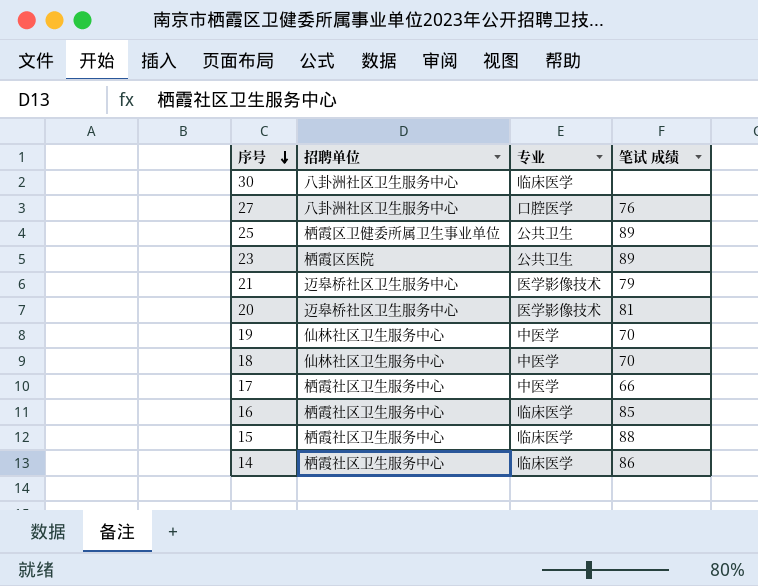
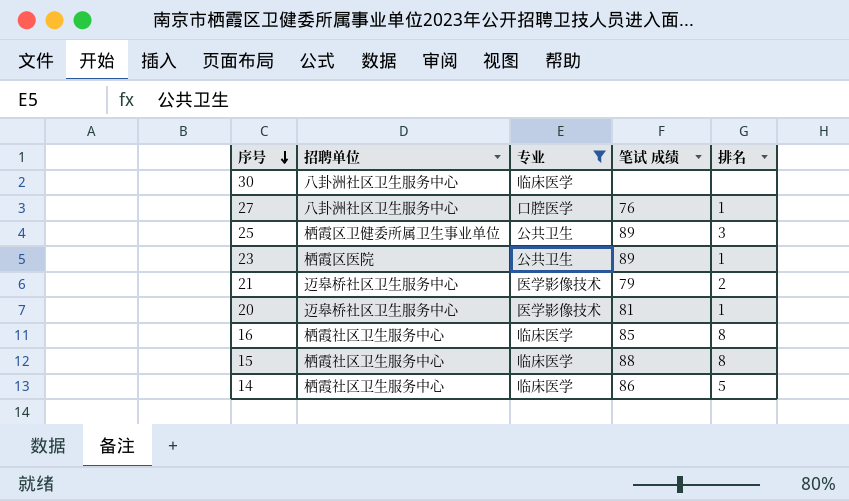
filter: none -> 专业 != 中医学
column 排名 | position: none -> 5

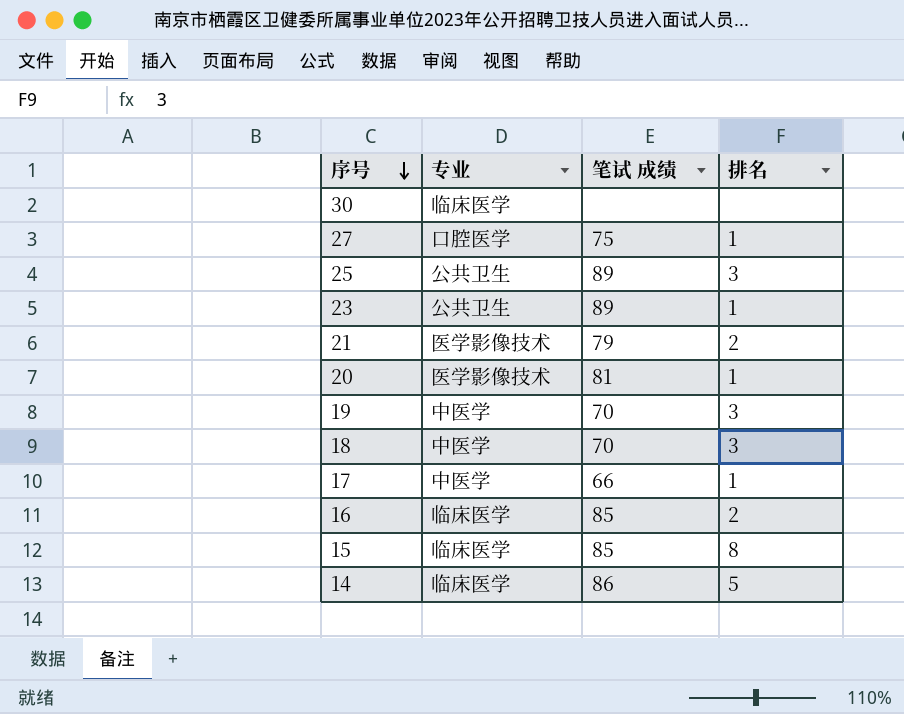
filter: 专业 != 中医学 -> none
column 招聘单位 | position: 2 -> none
27 | 笔试 成绩: 76 -> 75
16 | 排名: 8 -> 2
15 | 笔试 成绩: 88 -> 85

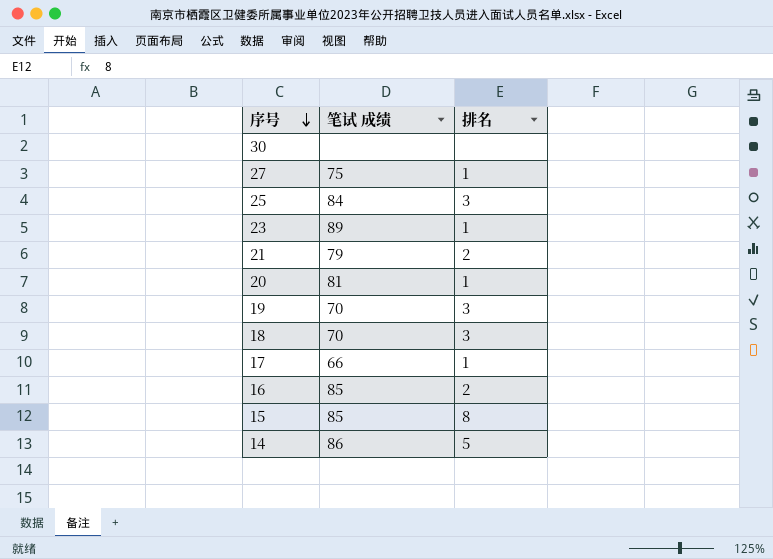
column 专业 | position: 2 -> none
25 | 笔试 成绩: 89 -> 84

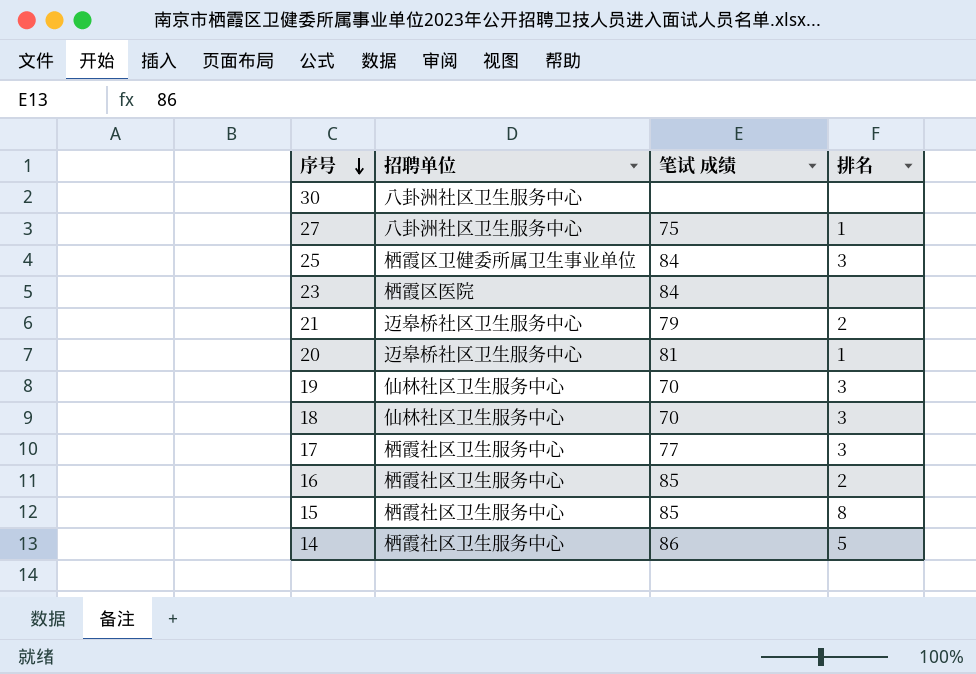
column 招聘单位 | position: none -> 2
23 | 笔试 成绩: 89 -> 84
23 | 排名: 1 -> none
17 | 笔试 成绩: 66 -> 77
17 | 排名: 1 -> 3

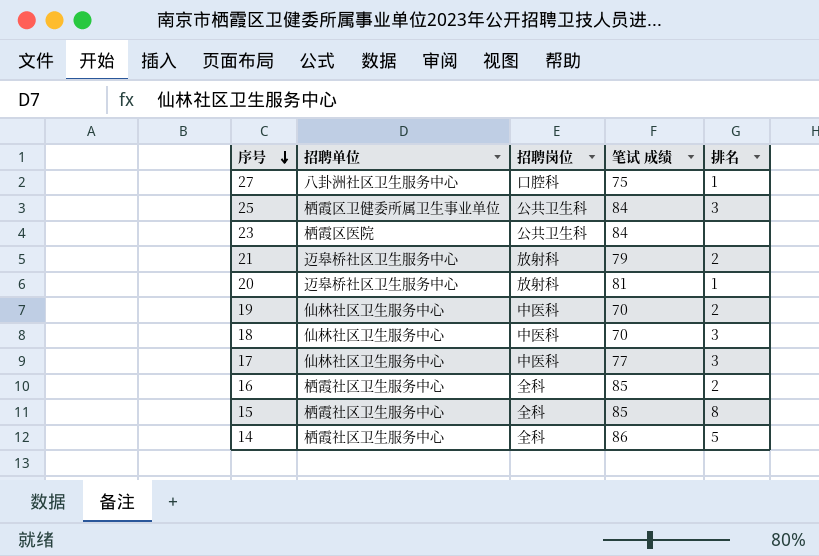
column 招聘岗位 | position: none -> 3
row 30: 八卦洲社区卫生服务中心 | none | none -> none
19 | 排名: 3 -> 2
17 | 招聘单位: 栖霞社区卫生服务中心 -> 仙林社区卫生服务中心

